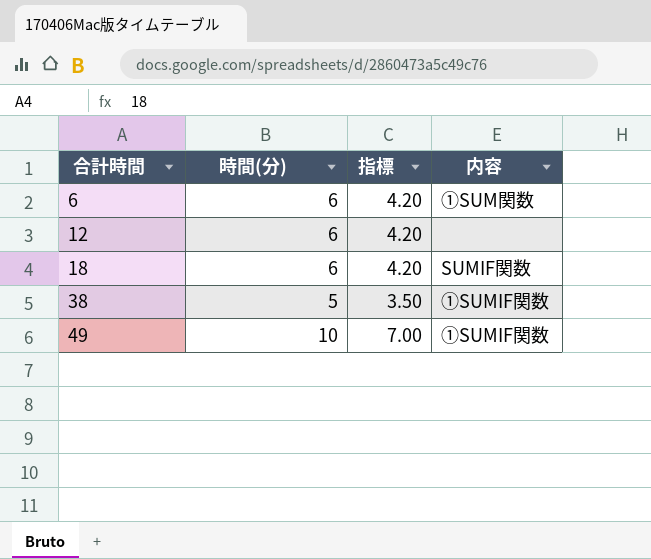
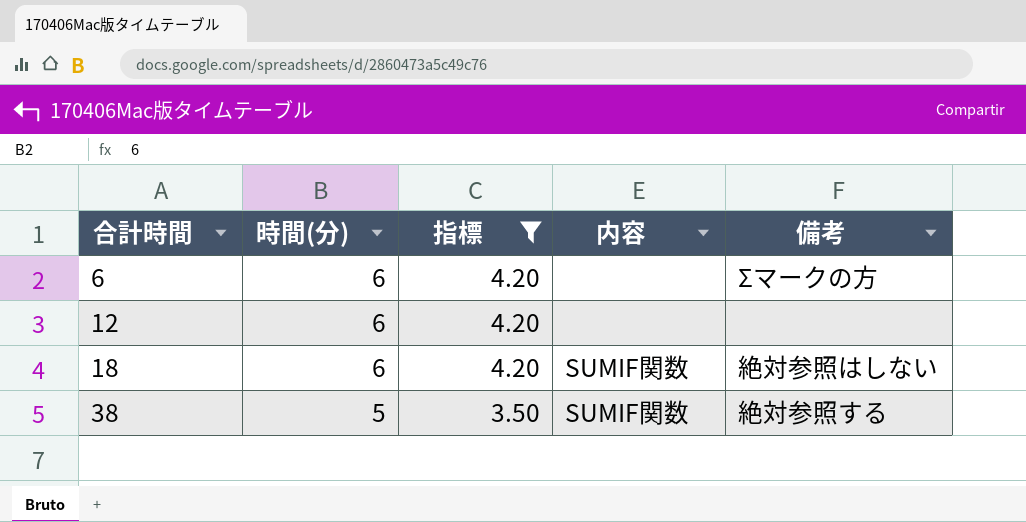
filter: none -> 指標 != 7.00
column 備考 | position: none -> 5
6 | 内容: ①SUM関数 -> none
38 | 内容: ①SUMIF関数 -> SUMIF関数

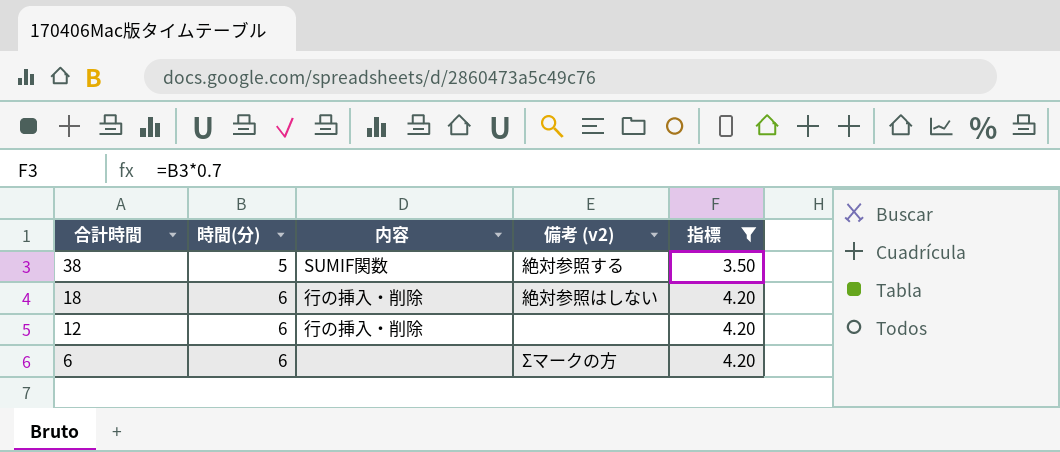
row order: 合計時間 ascending -> 合計時間 descending
column name: 備考 -> 備考 (v2)
column 指標 | position: 3 -> 5
18 | 内容: SUMIF関数 -> 行の挿入・削除
12 | 内容: none -> 行の挿入・削除

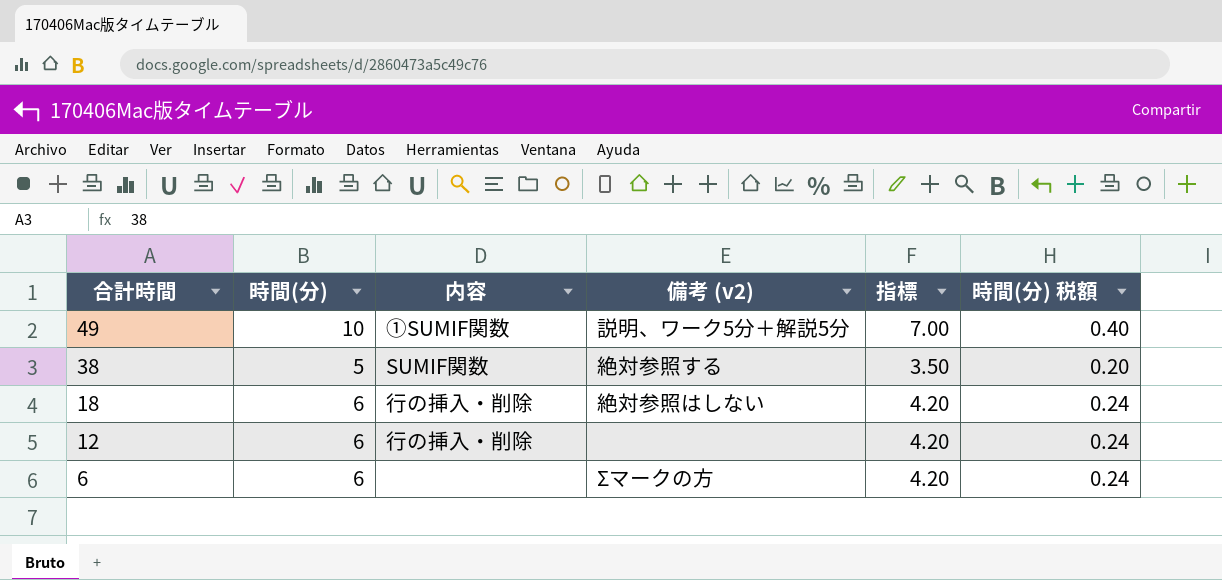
filter: 指標 != 7.00 -> none
column 時間(分) 税額 | formula: none -> [時間(分)] * 0.04

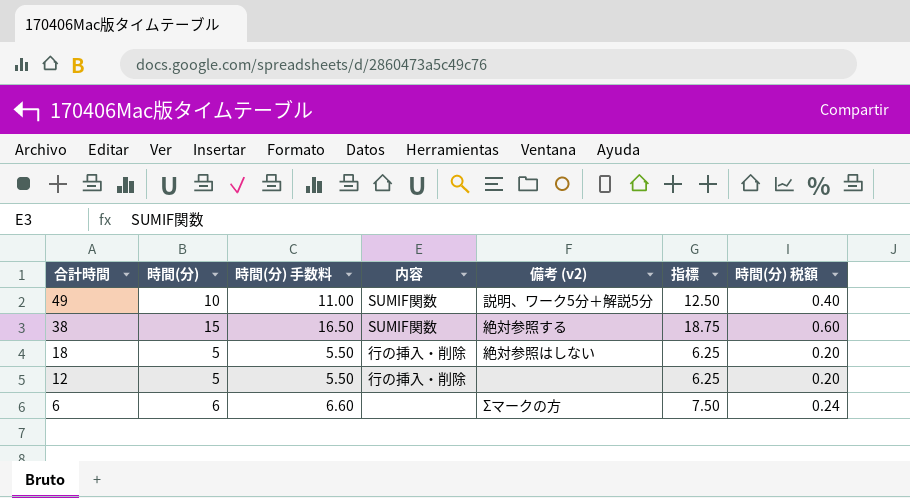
column 時間(分) 手数料 | formula: none -> [時間(分)] * 1.1
column 指標 | formula: [時間(分)] * 0.7 -> [時間(分)] * 1.25
49 | 内容: ①SUMIF関数 -> SUMIF関数
38 | 時間(分): 5 -> 15
38 | 時間(分) 税額: 0.20 -> 0.60
18 | 時間(分): 6 -> 5
18 | 時間(分) 税額: 0.24 -> 0.20
12 | 時間(分): 6 -> 5
12 | 時間(分) 税額: 0.24 -> 0.20

